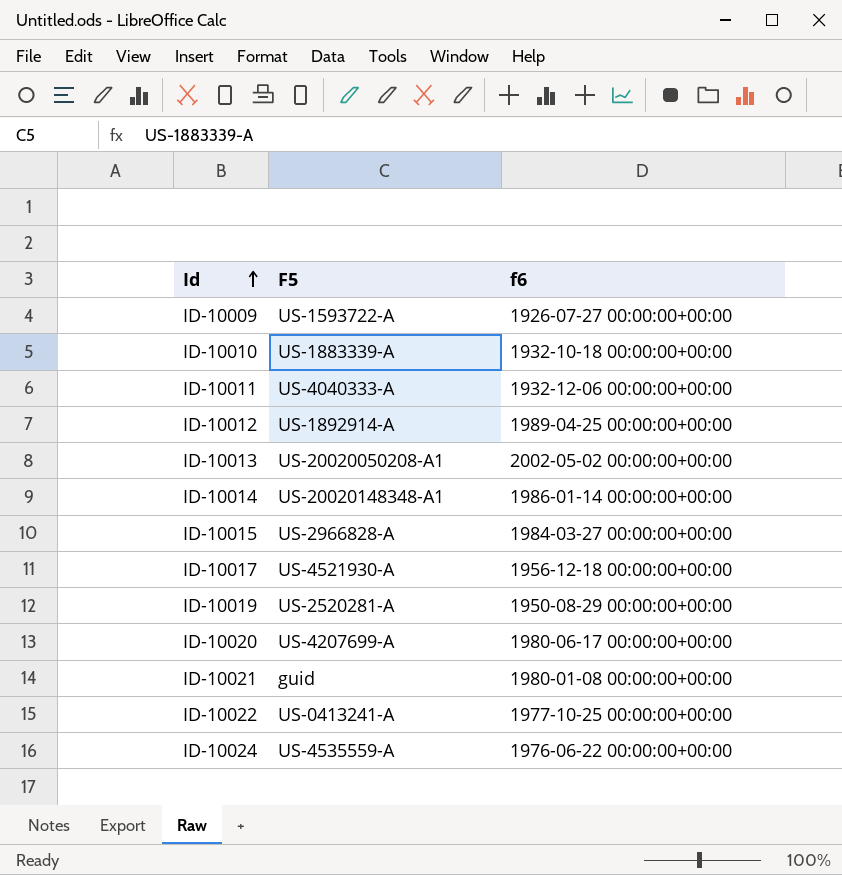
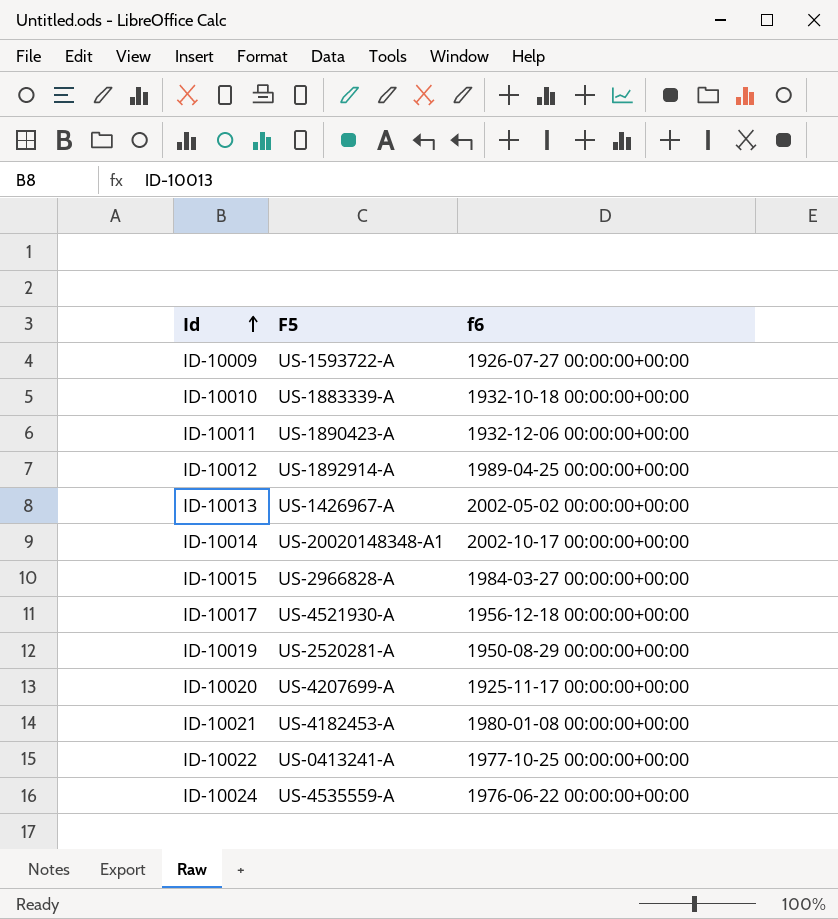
ID-10011 | F5: US-4040333-A -> US-1890423-A
ID-10013 | F5: US-20020050208-A1 -> US-1426967-A
ID-10014 | f6: 1986-01-14 00:00:00+00:00 -> 2002-10-17 00:00:00+00:00
ID-10020 | f6: 1980-06-17 00:00:00+00:00 -> 1925-11-17 00:00:00+00:00
ID-10021 | F5: guid -> US-4182453-A

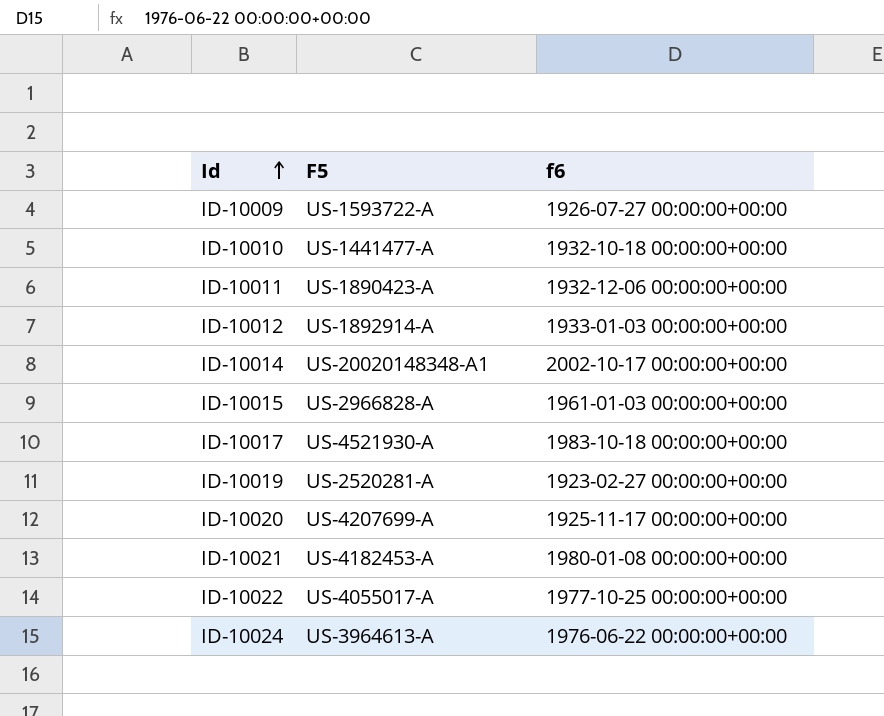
row ID-10013: US-1426967-A | 2002-05-02 00:00:00+00:00 -> none
ID-10010 | F5: US-1883339-A -> US-1441477-A
ID-10012 | f6: 1989-04-25 00:00:00+00:00 -> 1933-01-03 00:00:00+00:00
ID-10015 | f6: 1984-03-27 00:00:00+00:00 -> 1961-01-03 00:00:00+00:00
ID-10017 | f6: 1956-12-18 00:00:00+00:00 -> 1983-10-18 00:00:00+00:00
ID-10019 | f6: 1950-08-29 00:00:00+00:00 -> 1923-02-27 00:00:00+00:00
ID-10022 | F5: US-0413241-A -> US-4055017-A
ID-10024 | F5: US-4535559-A -> US-3964613-A

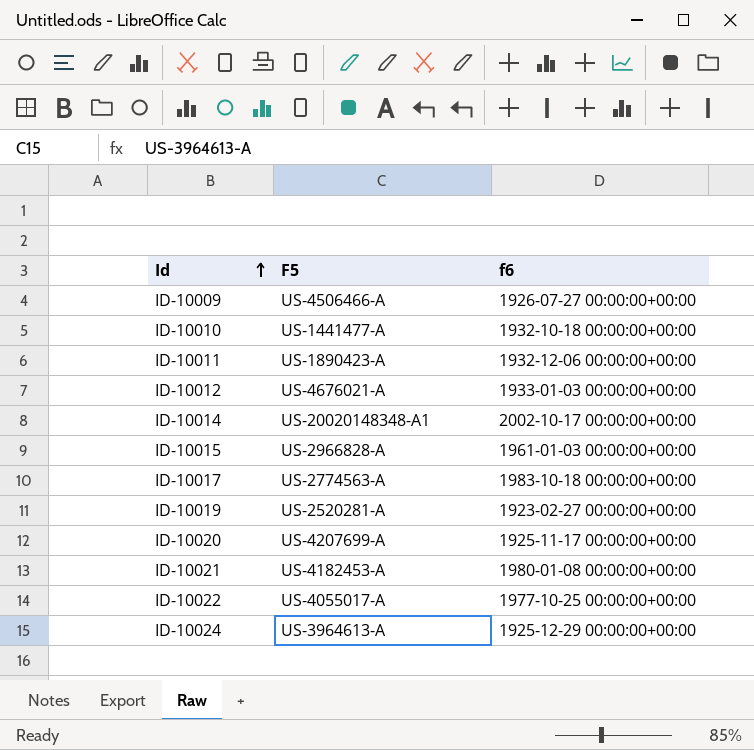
ID-10009 | F5: US-1593722-A -> US-4506466-A
ID-10012 | F5: US-1892914-A -> US-4676021-A
ID-10017 | F5: US-4521930-A -> US-2774563-A
ID-10024 | f6: 1976-06-22 00:00:00+00:00 -> 1925-12-29 00:00:00+00:00

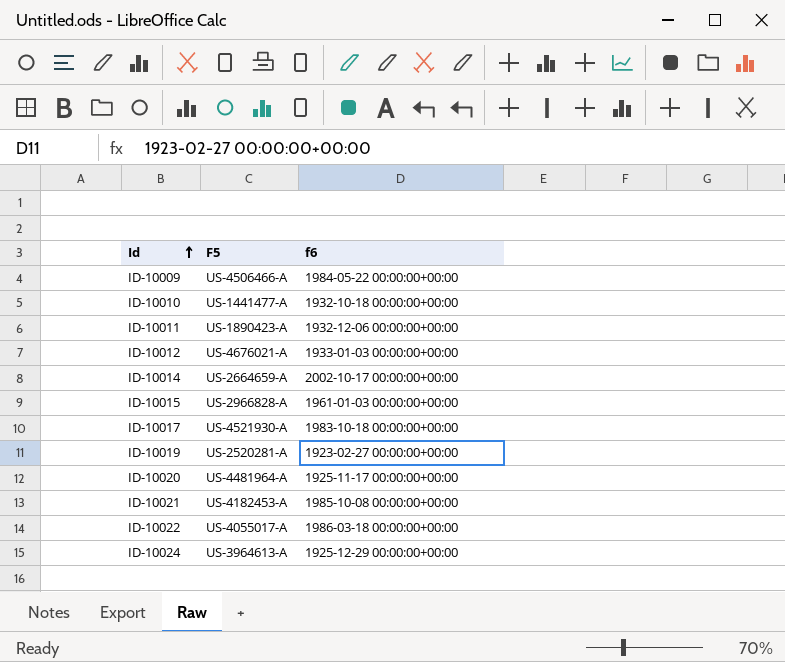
ID-10009 | f6: 1926-07-27 00:00:00+00:00 -> 1984-05-22 00:00:00+00:00
ID-10014 | F5: US-20020148348-A1 -> US-2664659-A
ID-10017 | F5: US-2774563-A -> US-4521930-A
ID-10020 | F5: US-4207699-A -> US-4481964-A
ID-10021 | f6: 1980-01-08 00:00:00+00:00 -> 1985-10-08 00:00:00+00:00
ID-10022 | f6: 1977-10-25 00:00:00+00:00 -> 1986-03-18 00:00:00+00:00

